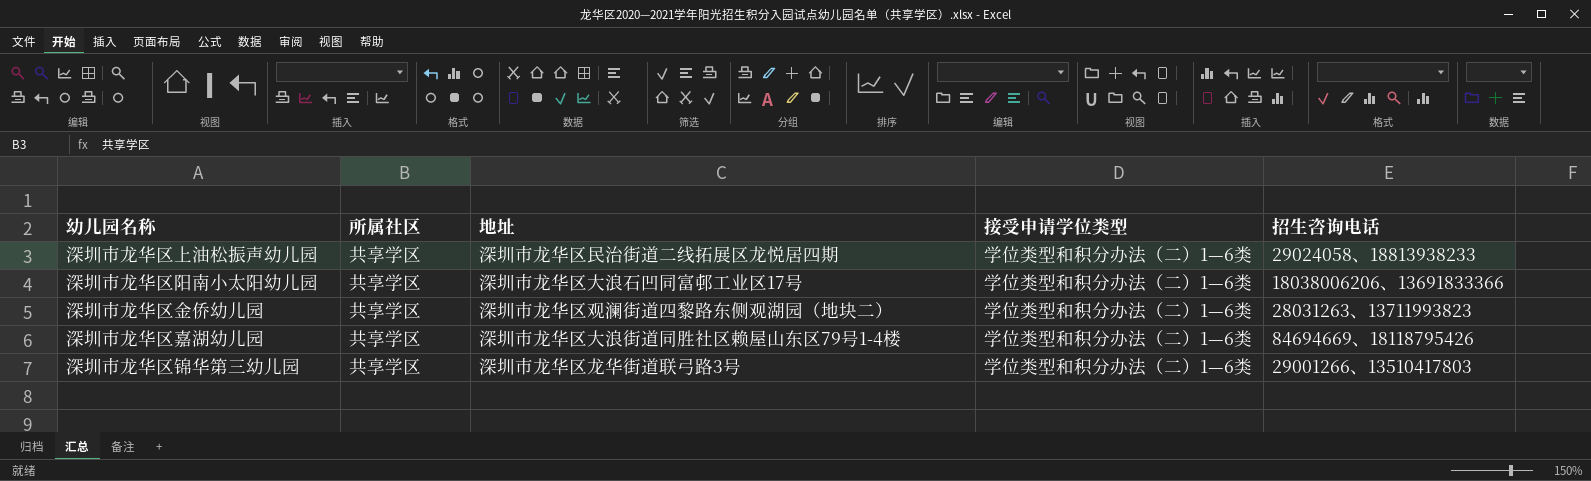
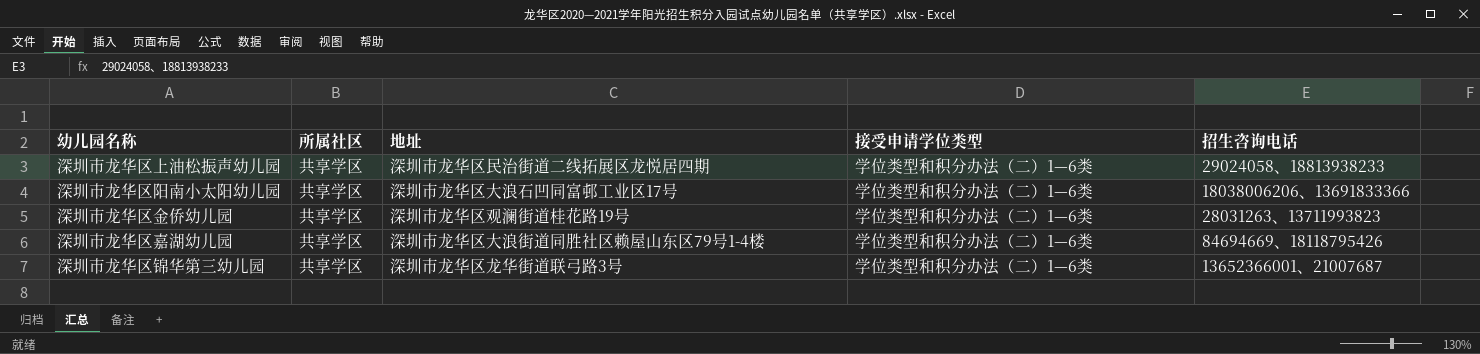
深圳市龙华区金侨幼儿园 | 地址: 深圳市龙华区观澜街道四黎路东侧观湖园（地块二） -> 深圳市龙华区观澜街道桂花路19号
深圳市龙华区锦华第三幼儿园 | 招生咨询电话: 29001266、13510417803 -> 13652366001、21007687

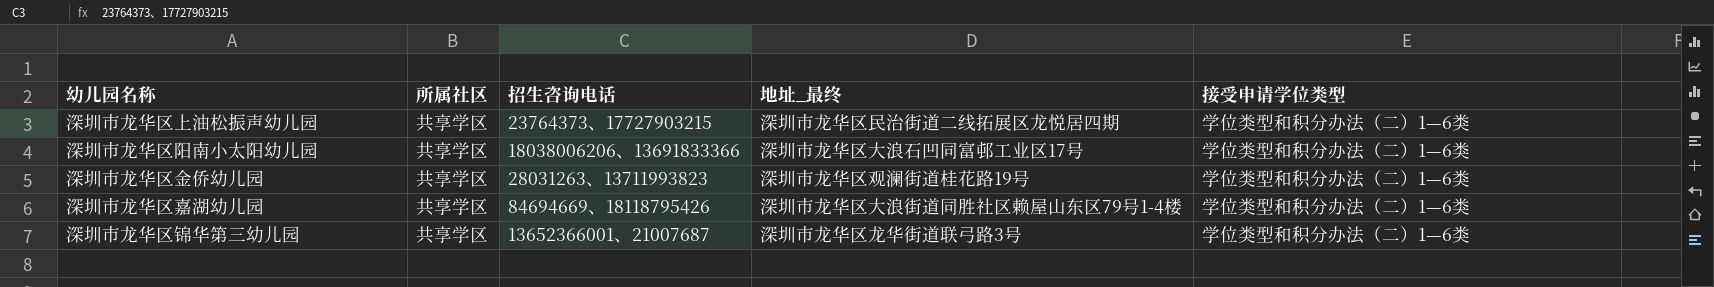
column 招生咨询电话 | position: 5 -> 3
column name: 地址 -> 地址_最终
深圳市龙华区上油松振声幼儿园 | 招生咨询电话: 29024058、18813938233 -> 23764373、17727903215

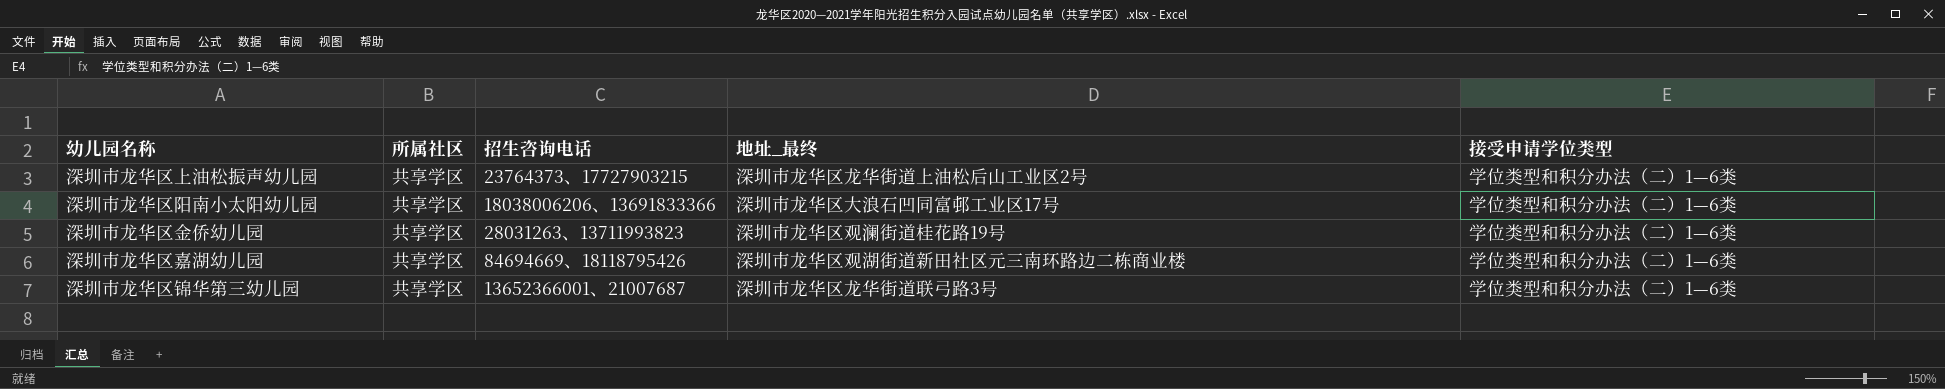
深圳市龙华区上油松振声幼儿园 | 地址_最终: 深圳市龙华区民治街道二线拓展区龙悦居四期 -> 深圳市龙华区龙华街道上油松后山工业区2号
深圳市龙华区嘉湖幼儿园 | 地址_最终: 深圳市龙华区大浪街道同胜社区赖屋山东区79号1-4楼 -> 深圳市龙华区观湖街道新田社区元三南环路边二栋商业楼

